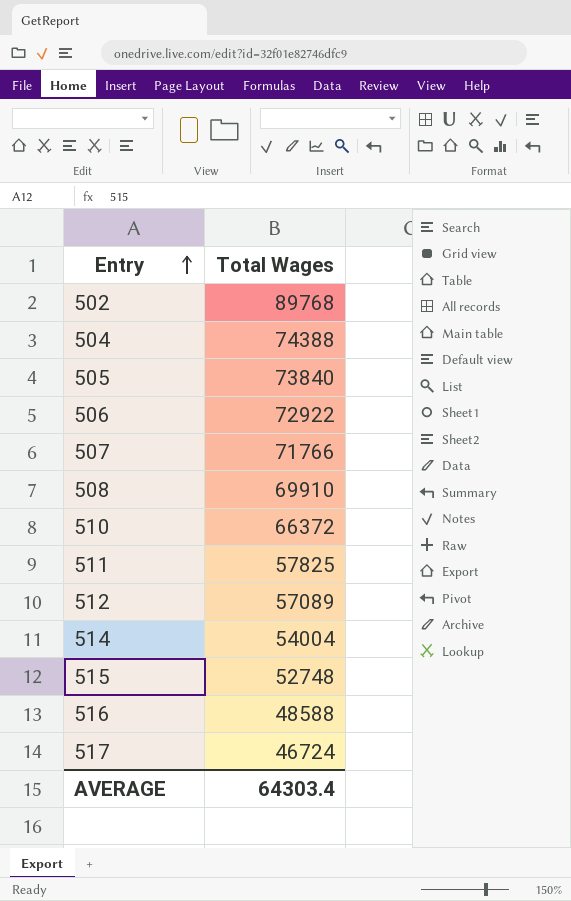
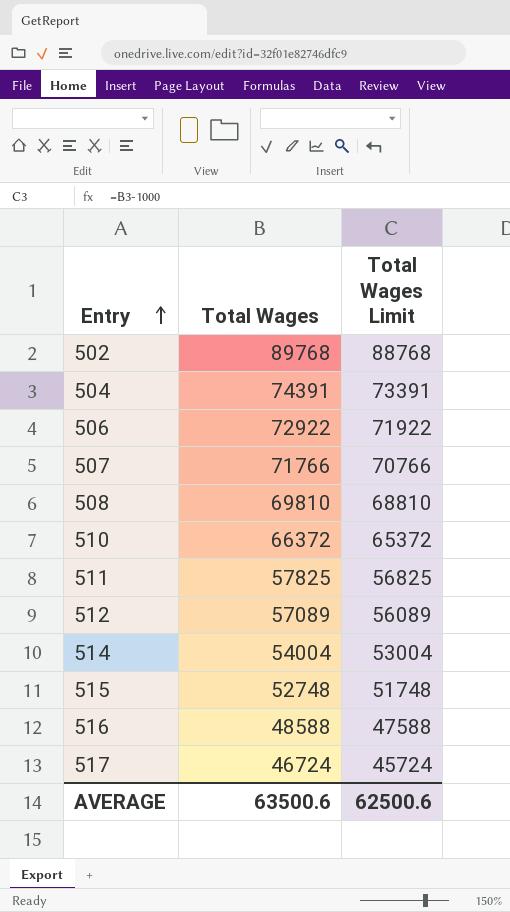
column Total Wages Limit | formula: none -> [Total Wages] - 1000
row 505: 73840 -> none
504 | Total Wages: 74388 -> 74391
508 | Total Wages: 69910 -> 69810
AVERAGE | Total Wages: 64303.4 -> 63500.6

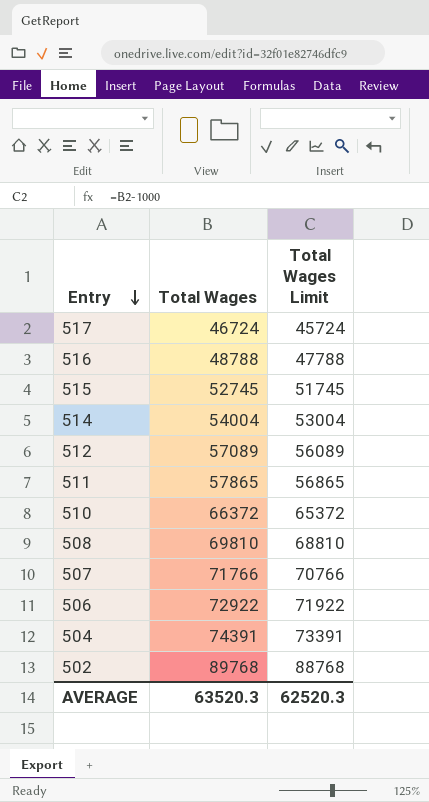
row order: Entry ascending -> Entry descending
516 | Total Wages: 48588 -> 48788
516 | Total Wages Limit: 47588 -> 47788
515 | Total Wages: 52748 -> 52745
515 | Total Wages Limit: 51748 -> 51745
511 | Total Wages: 57825 -> 57865
511 | Total Wages Limit: 56825 -> 56865
AVERAGE | Total Wages: 63500.6 -> 63520.3
AVERAGE | Total Wages Limit: 62500.6 -> 62520.3

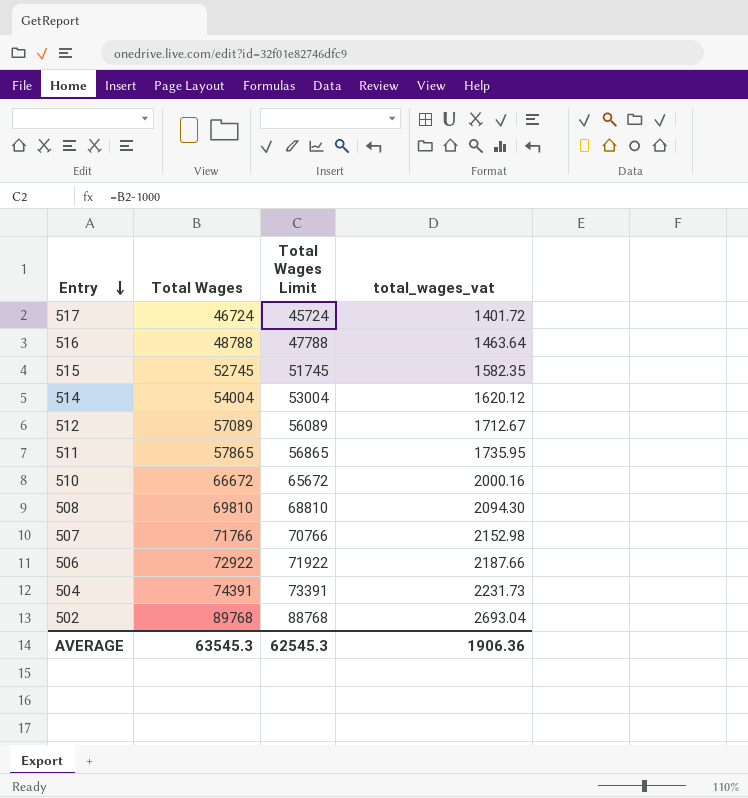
column total_wages_vat | formula: none -> [Total Wages] * 0.03
510 | Total Wages: 66372 -> 66672
510 | Total Wages Limit: 65372 -> 65672
AVERAGE | Total Wages: 63520.3 -> 63545.3
AVERAGE | Total Wages Limit: 62520.3 -> 62545.3

